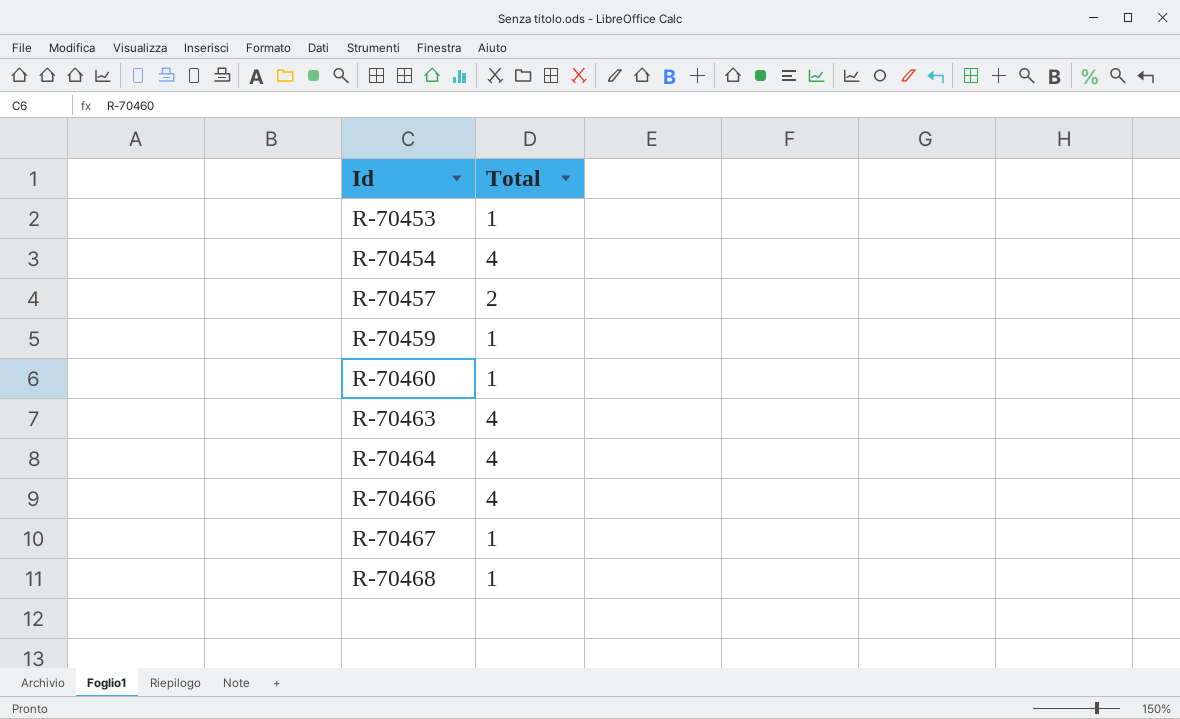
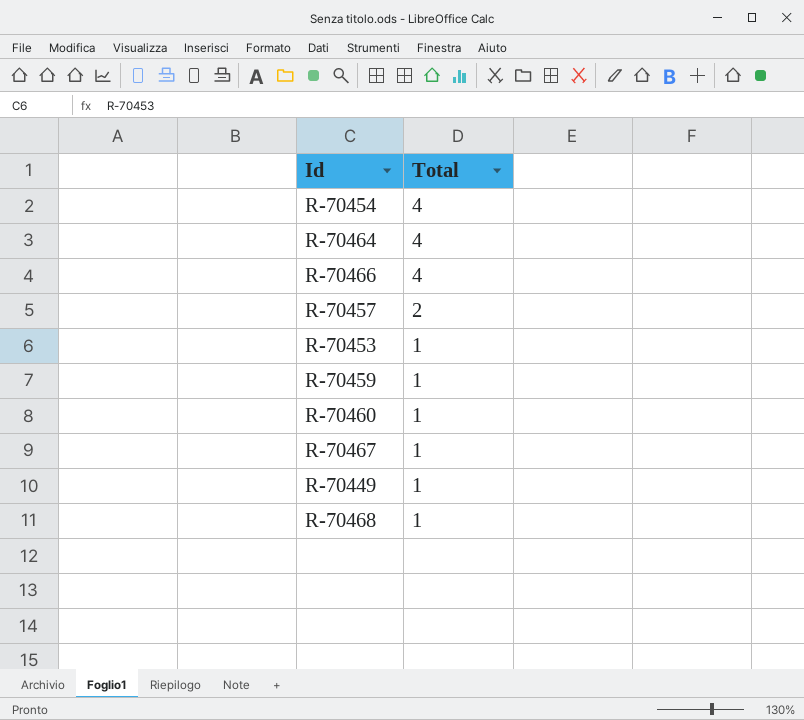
row order: Id ascending -> Total descending
row R-70463: 4 -> none
row R-70449: none -> 1

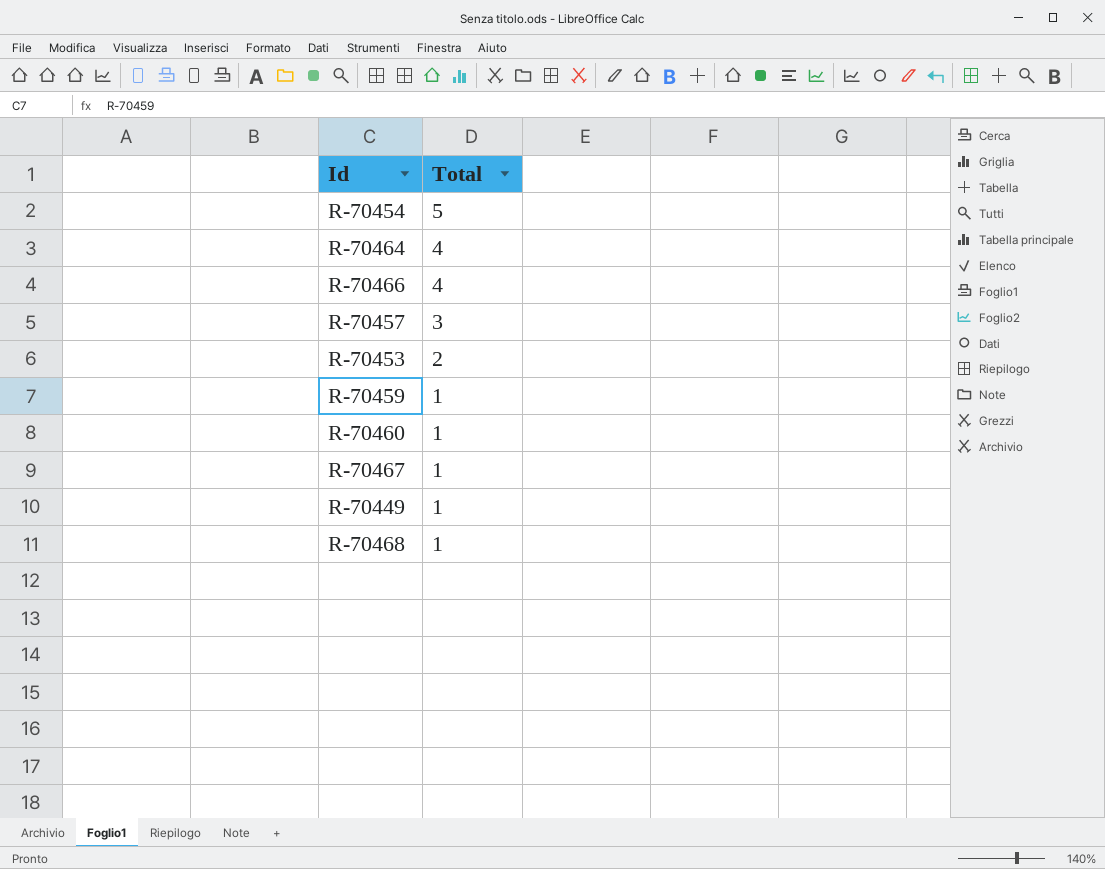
R-70454 | Total: 4 -> 5
R-70457 | Total: 2 -> 3
R-70453 | Total: 1 -> 2

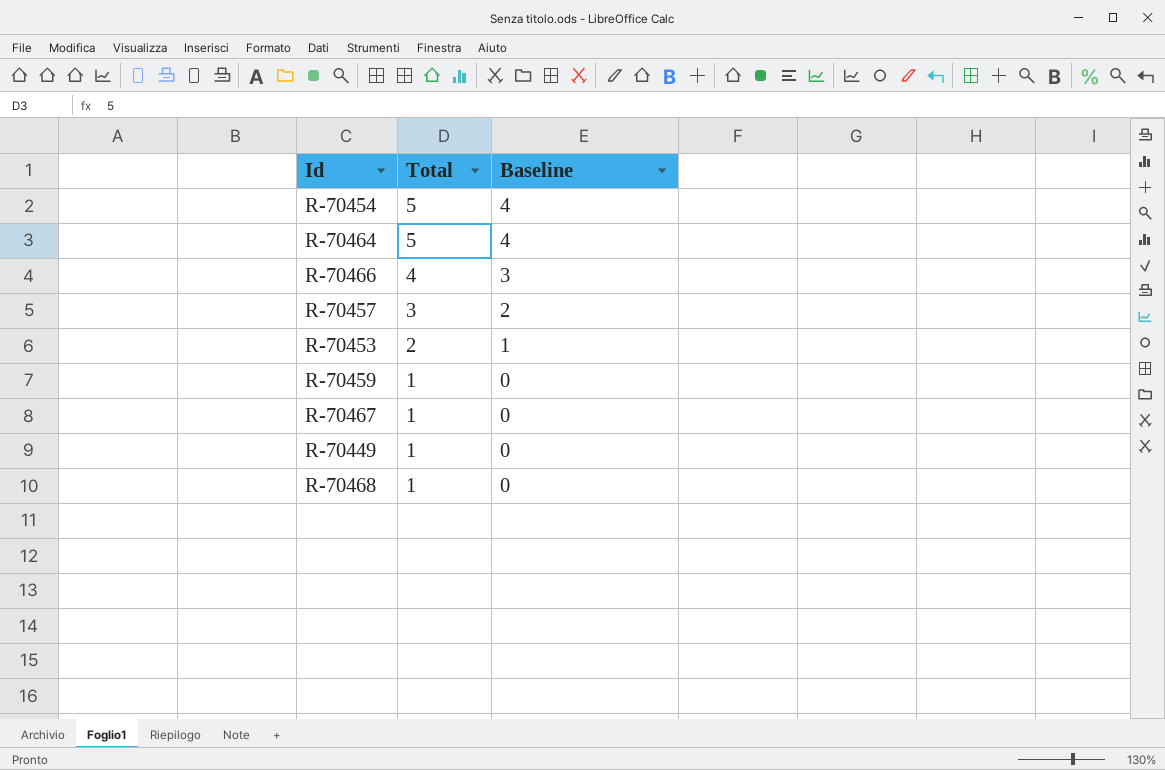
column Baseline | formula: none -> [Total] - 1
row R-70460: 1 -> none
R-70464 | Total: 4 -> 5

